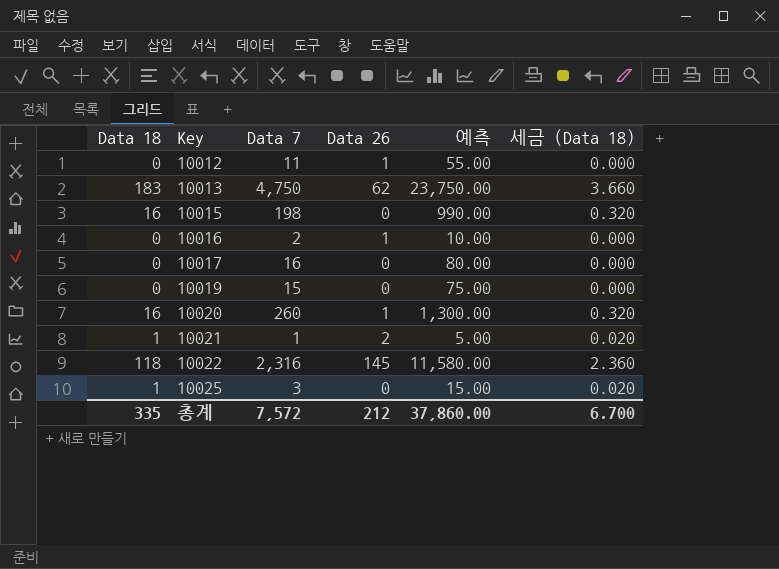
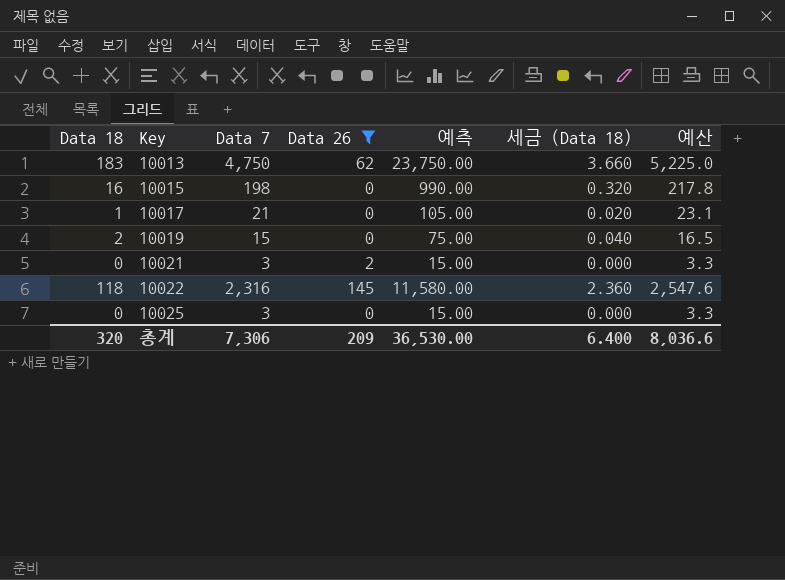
filter: none -> Data 26 != 1
column 예산 | formula: none -> [Data 7] * 1.1
10017 | Data 18: 0 -> 1
10017 | Data 7: 16 -> 21
10017 | 예측: 80.00 -> 105.00
10017 | 세금 (Data 18): 0.000 -> 0.020
10019 | Data 18: 0 -> 2
10019 | 세금 (Data 18): 0.000 -> 0.040
10021 | Data 18: 1 -> 0
10021 | Data 7: 1 -> 3
10021 | 예측: 5.00 -> 15.00
10021 | 세금 (Data 18): 0.020 -> 0.000
10025 | Data 18: 1 -> 0
10025 | 세금 (Data 18): 0.020 -> 0.000
총계 | Data 18: 335 -> 320
총계 | Data 7: 7,572 -> 7,306
총계 | Data 26: 212 -> 209
총계 | 예측: 37,860.00 -> 36,530.00
총계 | 세금 (Data 18): 6.700 -> 6.400

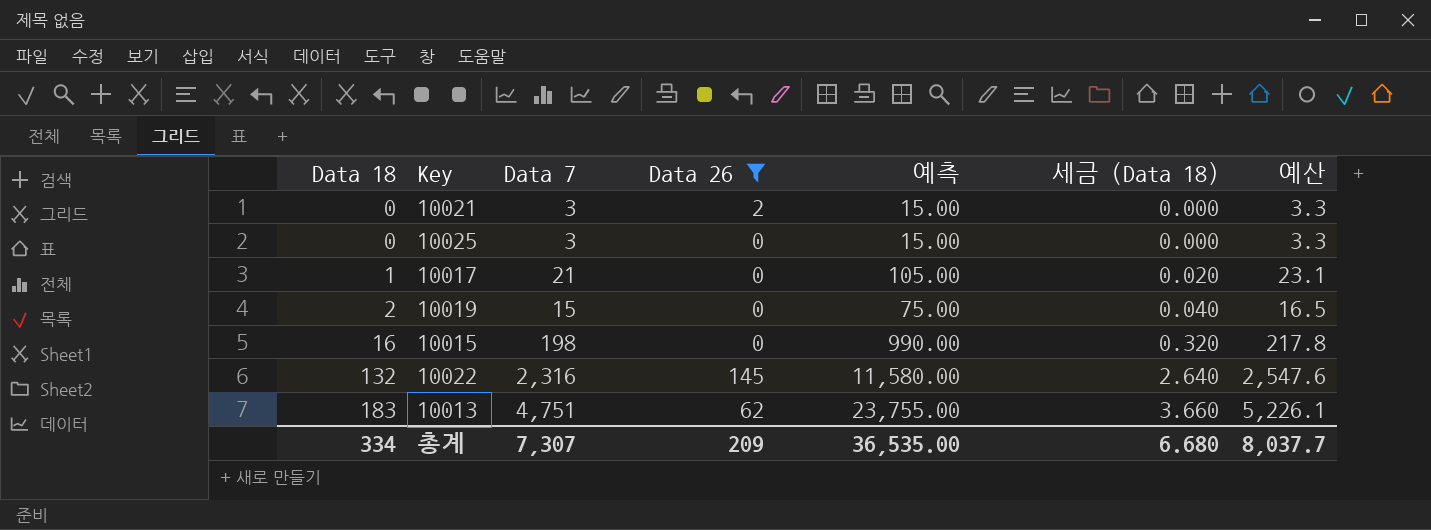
row order: Key ascending -> Data 18 ascending
10022 | Data 18: 118 -> 132
10022 | 세금 (Data 18): 2.360 -> 2.640
10013 | Data 7: 4,750 -> 4,751
10013 | 예측: 23,750.00 -> 23,755.00
10013 | 예산: 5,225.0 -> 5,226.1
총계 | Data 18: 320 -> 334
총계 | Data 7: 7,306 -> 7,307
총계 | 예측: 36,530.00 -> 36,535.00
총계 | 세금 (Data 18): 6.400 -> 6.680
총계 | 예산: 8,036.6 -> 8,037.7

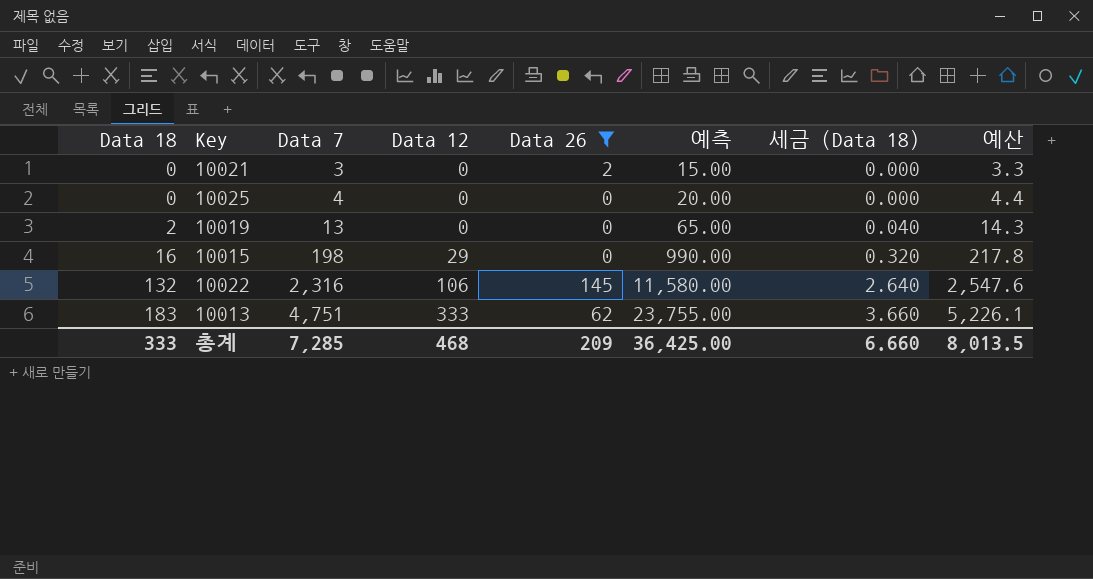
column Data 12 | position: none -> 4
row 10017: 1 | 21 | 0 | 105.00 | 0.020 | 23.1 -> none
10025 | Data 7: 3 -> 4
10025 | 예측: 15.00 -> 20.00
10025 | 예산: 3.3 -> 4.4
10019 | Data 7: 15 -> 13
10019 | 예측: 75.00 -> 65.00
10019 | 예산: 16.5 -> 14.3
총계 | Data 18: 334 -> 333
총계 | Data 7: 7,307 -> 7,285
총계 | 예측: 36,535.00 -> 36,425.00
총계 | 세금 (Data 18): 6.680 -> 6.660
총계 | 예산: 8,037.7 -> 8,013.5

